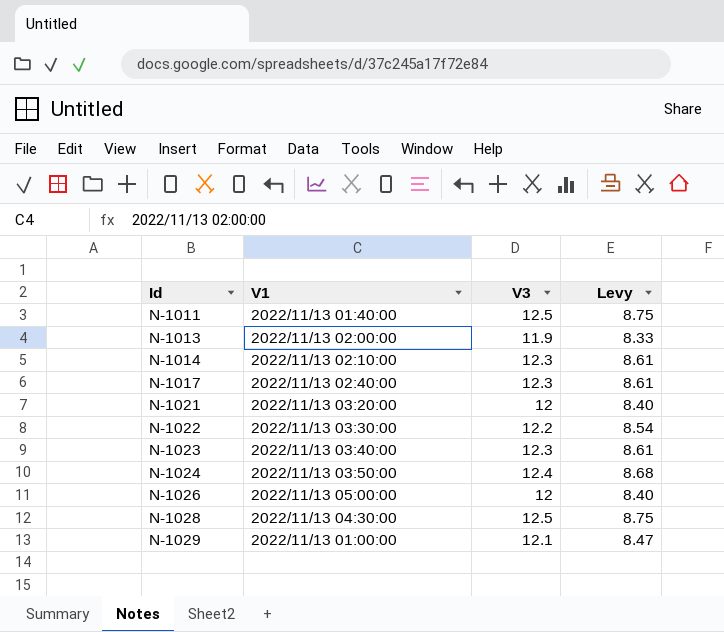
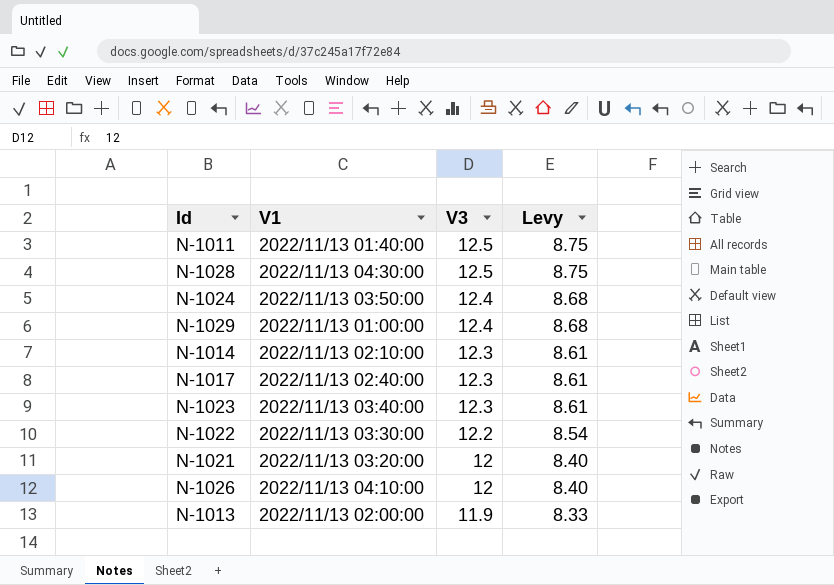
row order: Id ascending -> V3 descending
N-1029 | V3: 12.1 -> 12.4
N-1029 | Levy: 8.47 -> 8.68
N-1026 | V1: 2022/11/13 05:00:00 -> 2022/11/13 04:10:00

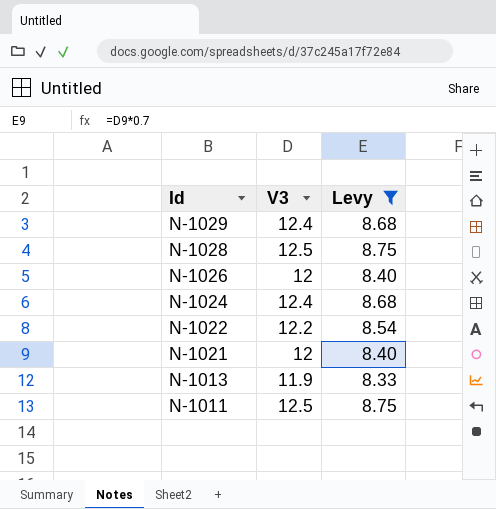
filter: none -> Levy != 8.61
row order: V3 descending -> Id descending
column V1 | position: 2 -> none

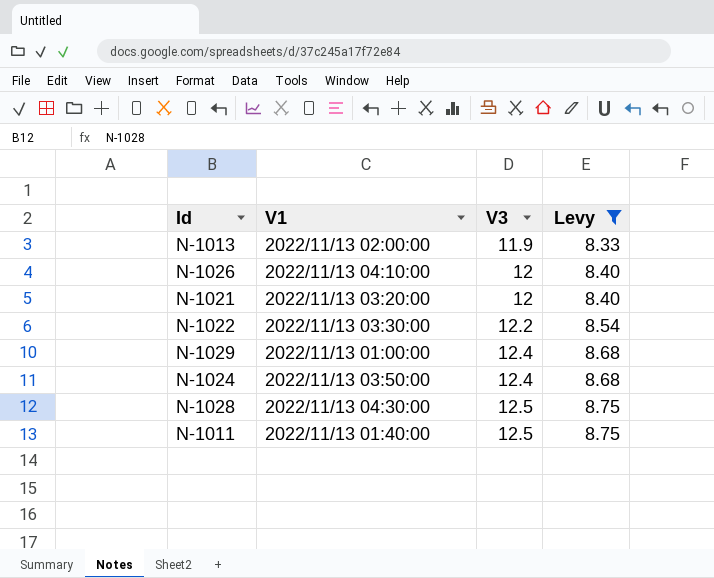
row order: Id descending -> V3 ascending
column V1 | position: none -> 2

